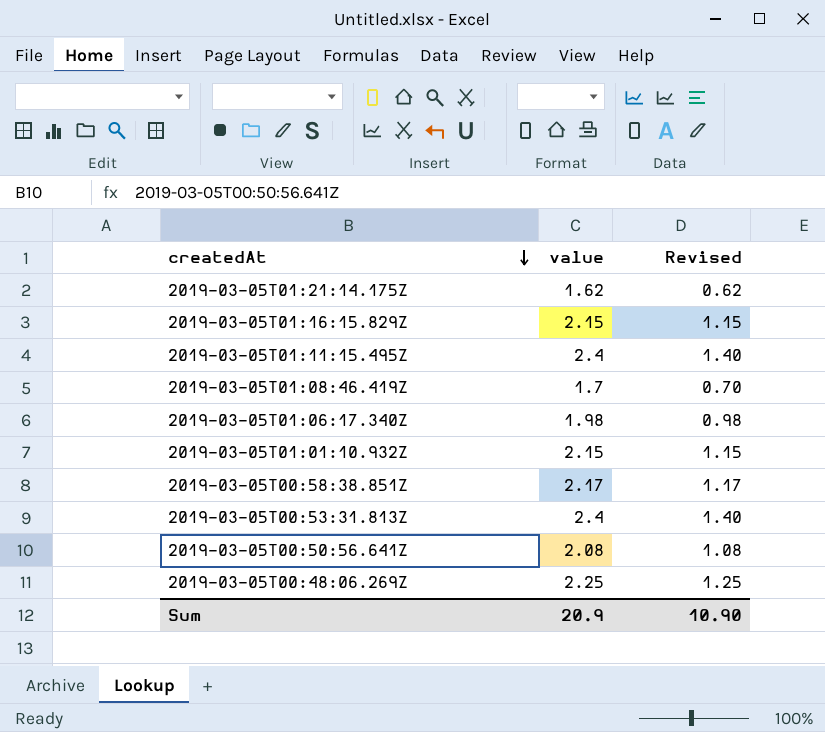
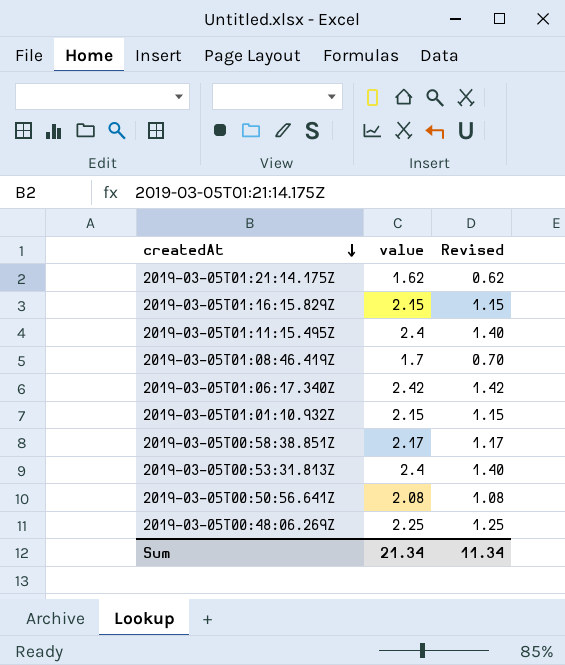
2019-03-05T01:06:17.340Z | value: 1.98 -> 2.42
2019-03-05T01:06:17.340Z | Revised: 0.98 -> 1.42
Sum | value: 20.9 -> 21.34
Sum | Revised: 10.90 -> 11.34

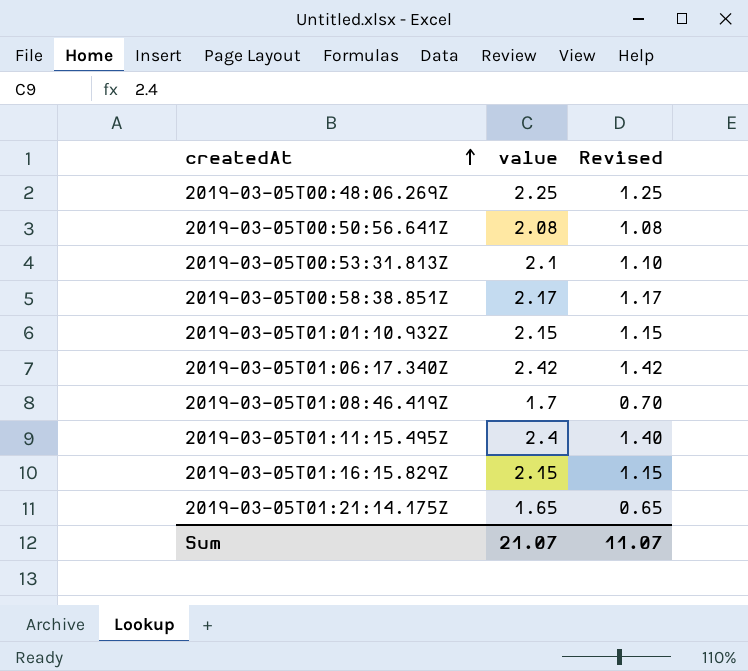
row order: createdAt descending -> createdAt ascending
2019-03-05T00:53:31.813Z | value: 2.4 -> 2.1
2019-03-05T00:53:31.813Z | Revised: 1.40 -> 1.10
2019-03-05T01:21:14.175Z | value: 1.62 -> 1.65
2019-03-05T01:21:14.175Z | Revised: 0.62 -> 0.65
Sum | value: 21.34 -> 21.07
Sum | Revised: 11.34 -> 11.07

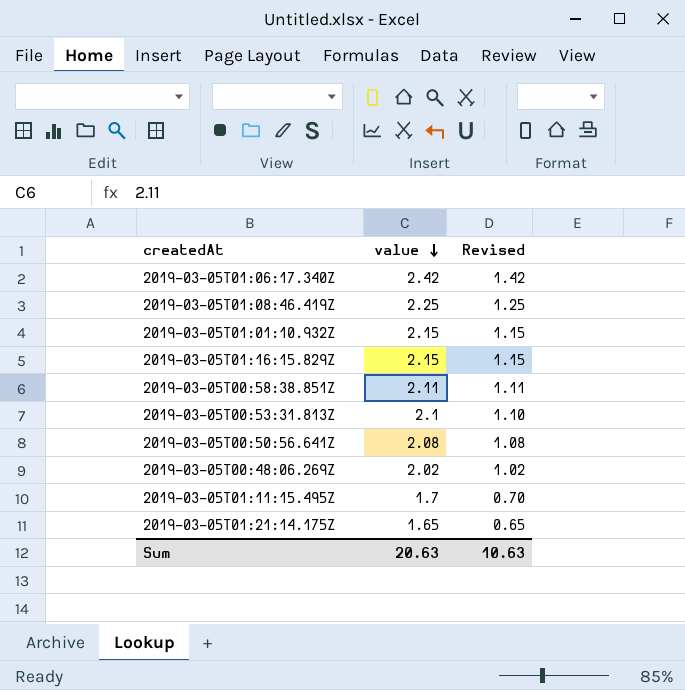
row order: createdAt ascending -> value descending
2019-03-05T01:08:46.419Z | value: 1.7 -> 2.25
2019-03-05T01:08:46.419Z | Revised: 0.70 -> 1.25
2019-03-05T00:58:38.851Z | value: 2.17 -> 2.11
2019-03-05T00:58:38.851Z | Revised: 1.17 -> 1.11
2019-03-05T00:48:06.269Z | value: 2.25 -> 2.02
2019-03-05T00:48:06.269Z | Revised: 1.25 -> 1.02
2019-03-05T01:11:15.495Z | value: 2.4 -> 1.7
2019-03-05T01:11:15.495Z | Revised: 1.40 -> 0.70
Sum | value: 21.07 -> 20.63
Sum | Revised: 11.07 -> 10.63

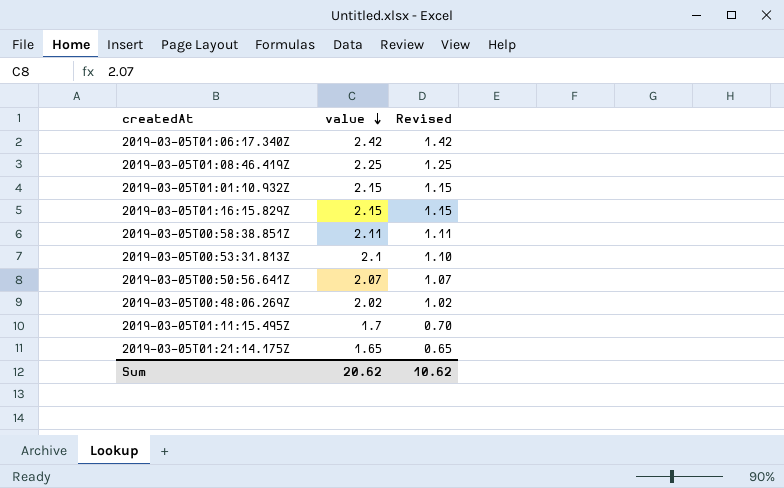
2019-03-05T00:50:56.641Z | value: 2.08 -> 2.07
2019-03-05T00:50:56.641Z | Revised: 1.08 -> 1.07
Sum | value: 20.63 -> 20.62
Sum | Revised: 10.63 -> 10.62

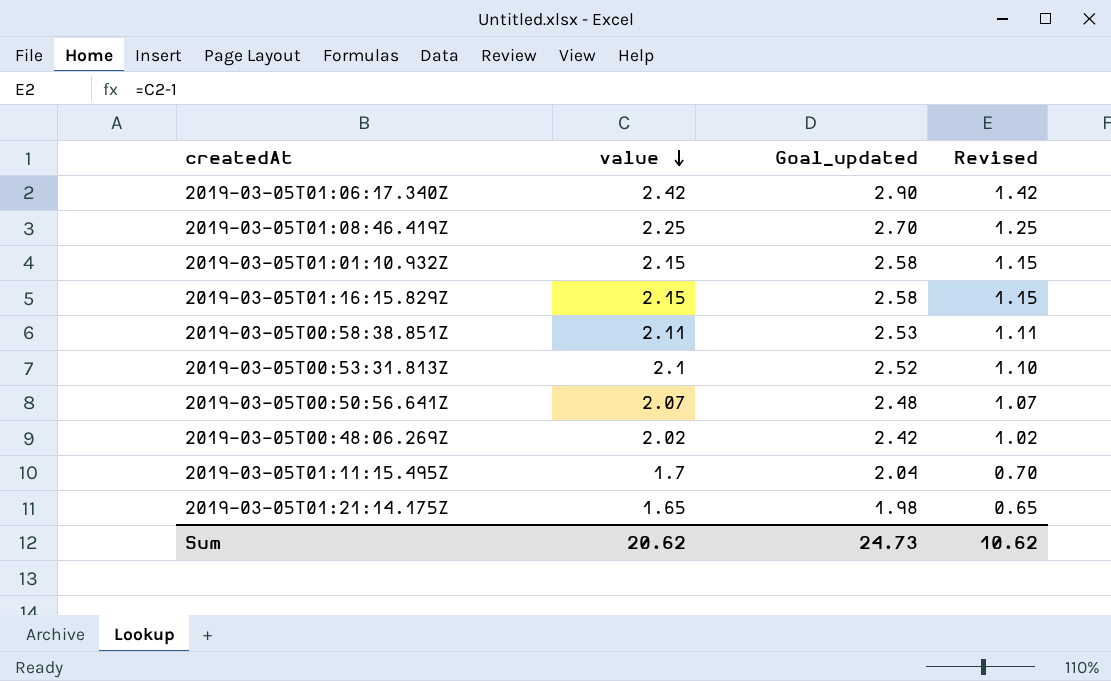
column Goal_updated | formula: none -> [value] * 1.2

